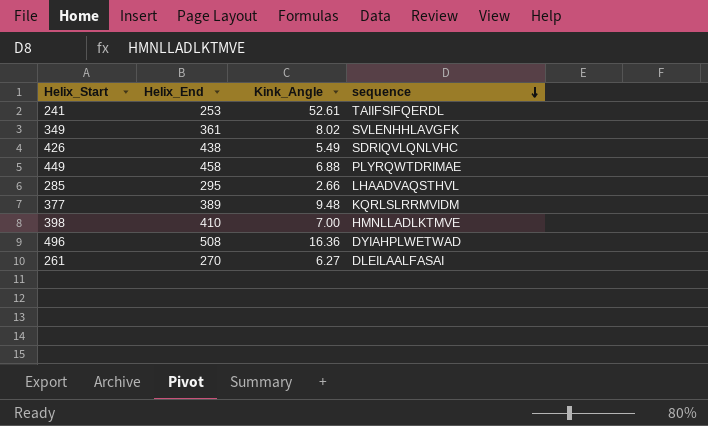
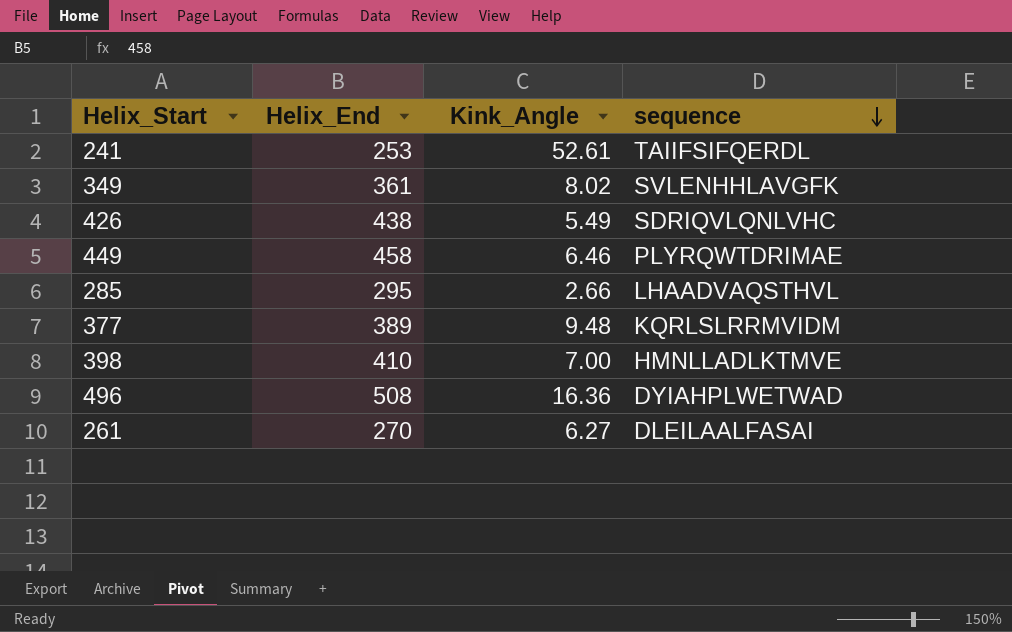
449 | Kink_Angle: 6.88 -> 6.46

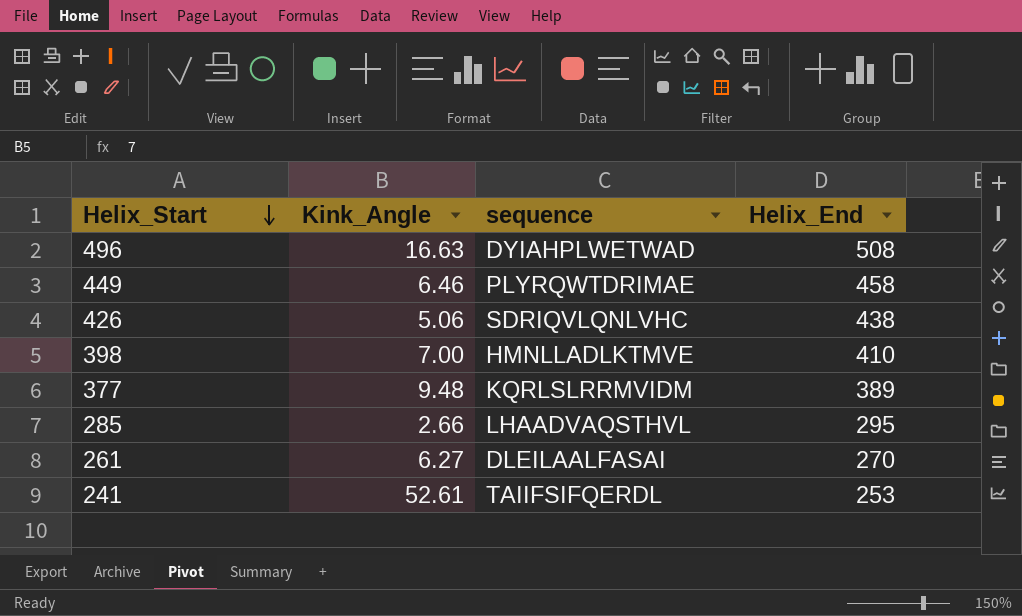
row order: sequence descending -> Helix_Start descending
column Helix_End | position: 2 -> 4
row 349: 361 | 8.02 | SVLENHHLAVGFK -> none
496 | Kink_Angle: 16.36 -> 16.63
426 | Kink_Angle: 5.49 -> 5.06

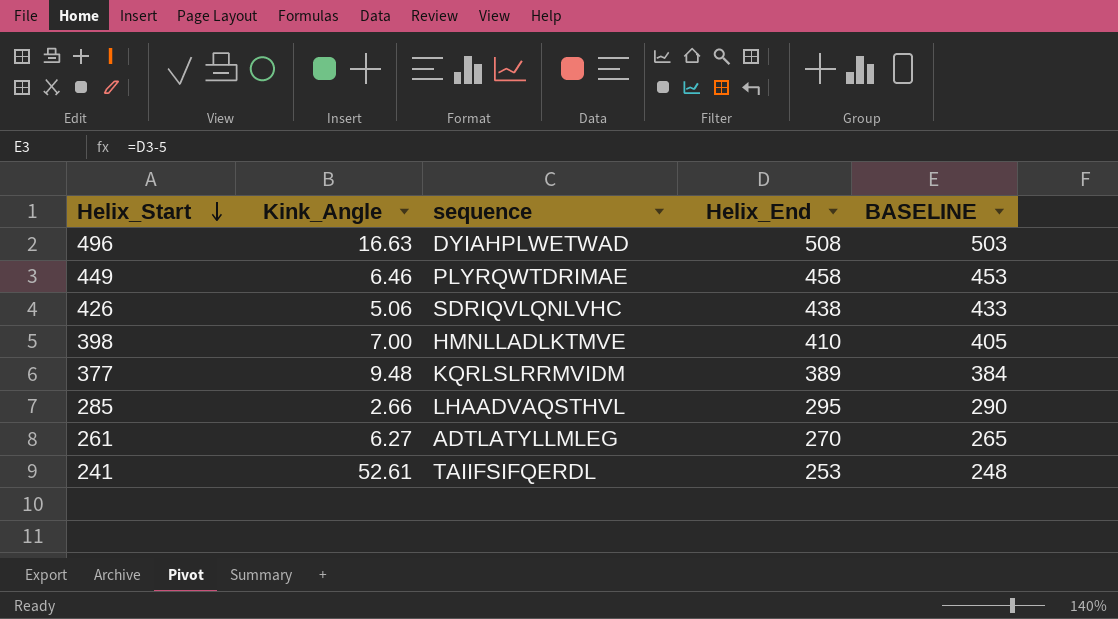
column BASELINE | formula: none -> [Helix_End] - 5
261 | sequence: DLEILAALFASAI -> ADTLATYLLMLEG

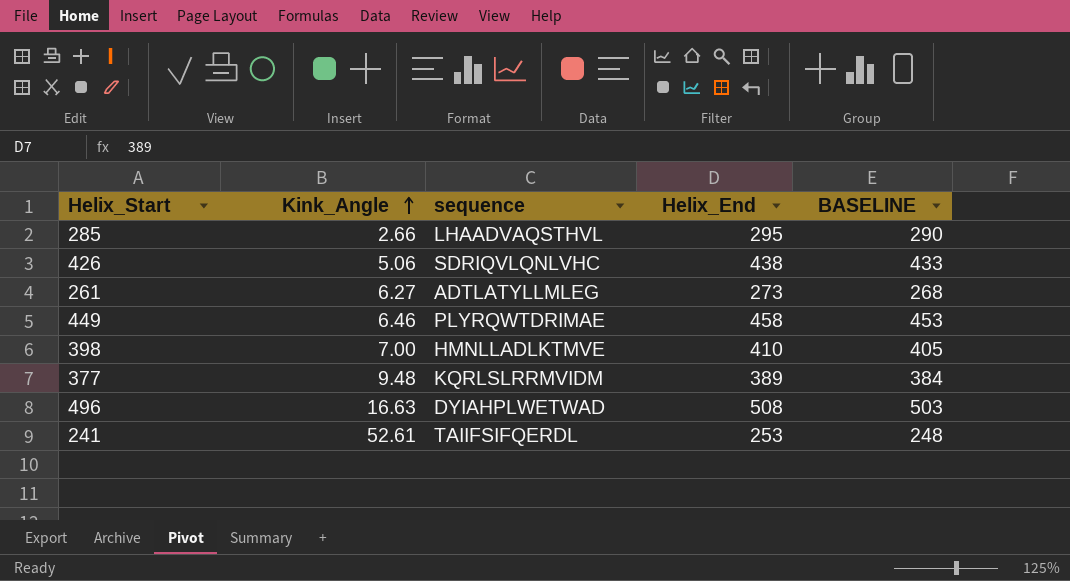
row order: Helix_Start descending -> Kink_Angle ascending
261 | Helix_End: 270 -> 273
261 | BASELINE: 265 -> 268

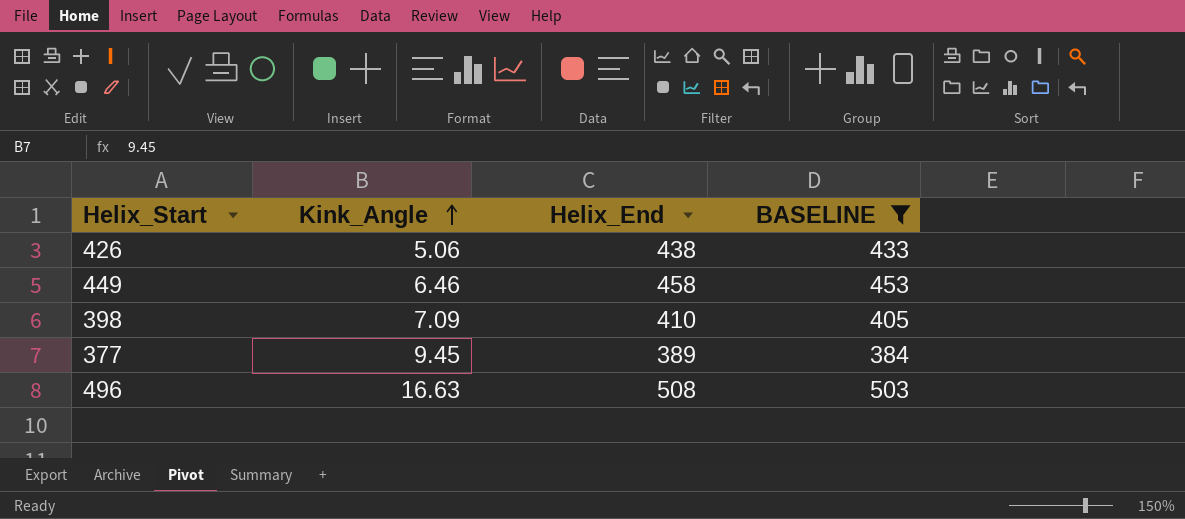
filter: none -> BASELINE >= 384
column sequence | position: 3 -> none
398 | Kink_Angle: 7.00 -> 7.09
377 | Kink_Angle: 9.48 -> 9.45

